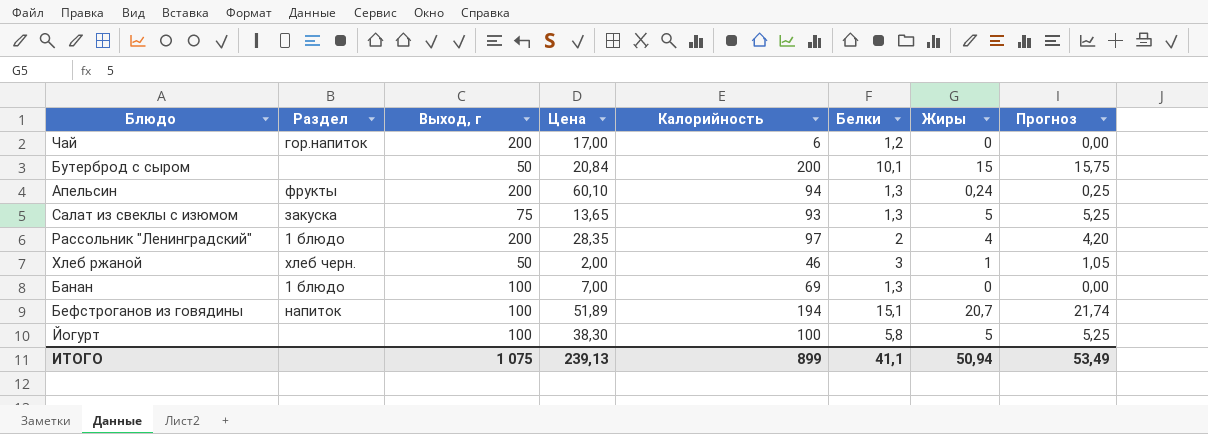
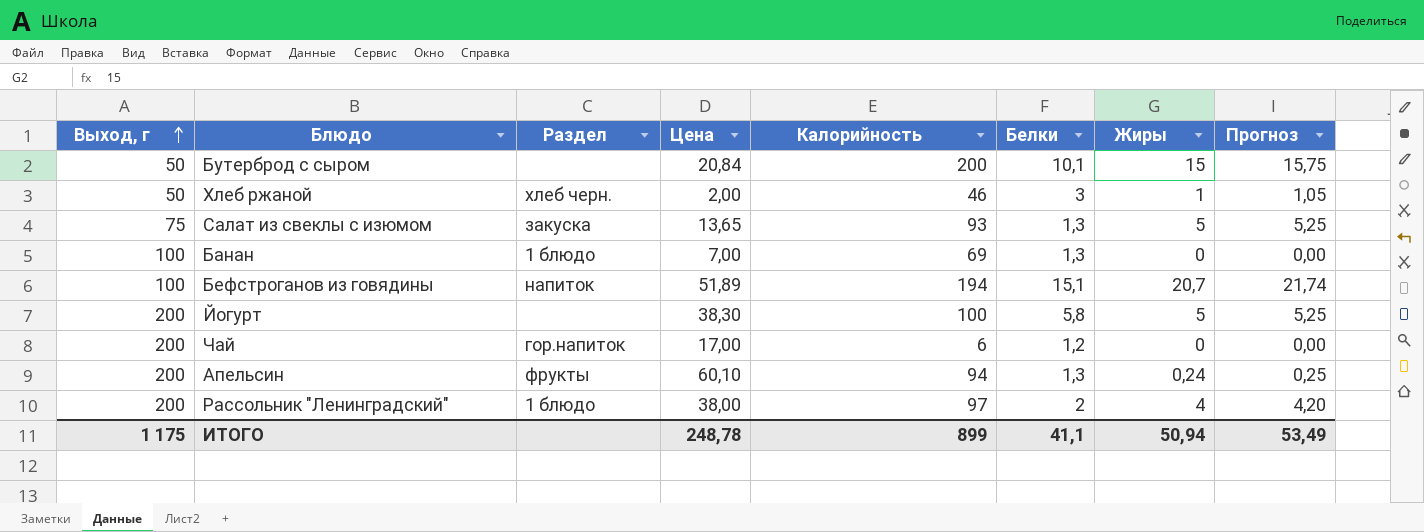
row order: none -> Выход, г ascending
column Выход, г | position: 3 -> 1
Йогурт | Выход, г: 100 -> 200
Рассольник "Ленинградский" | Цена: 28,35 -> 38,00
ИТОГО | Выход, г: 1 075 -> 1 175
ИТОГО | Цена: 239,13 -> 248,78

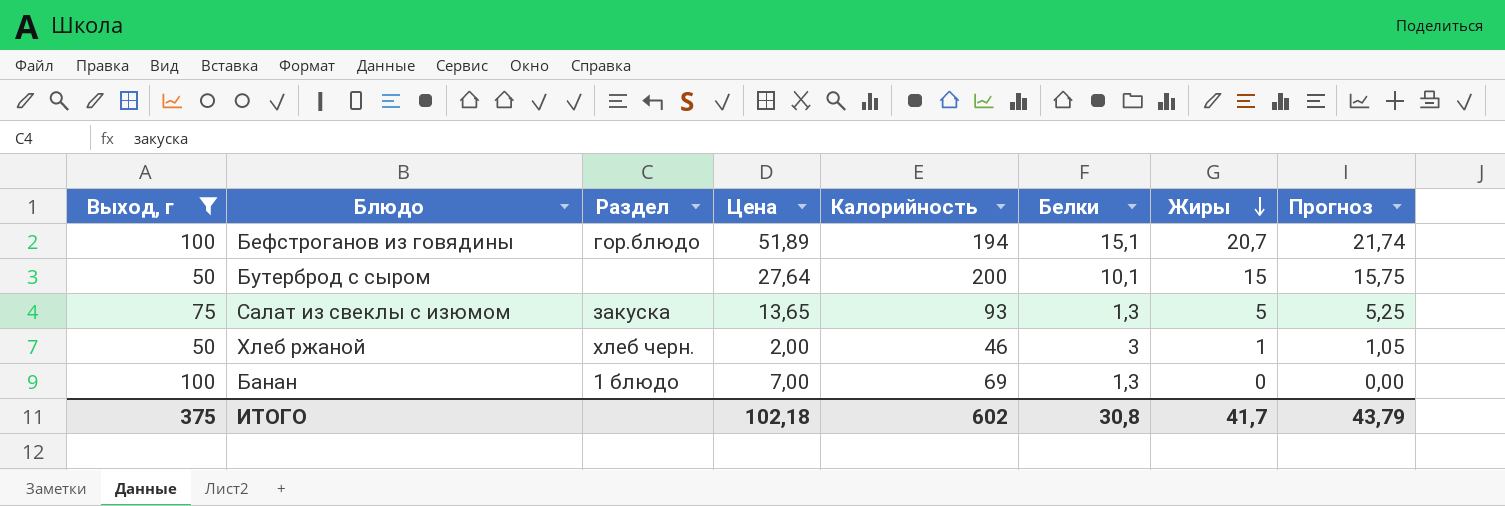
filter: none -> Выход, г != 200
row order: Выход, г ascending -> Жиры descending
Бефстроганов из говядины | Раздел: напиток -> гор.блюдо
Бутерброд с сыром | Цена: 20,84 -> 27,64
ИТОГО | Выход, г: 1 175 -> 375
ИТОГО | Цена: 248,78 -> 102,18
ИТОГО | Калорийность: 899 -> 602
ИТОГО | Белки: 41,1 -> 30,8
ИТОГО | Жиры: 50,94 -> 41,7
ИТОГО | Прогноз: 53,49 -> 43,79

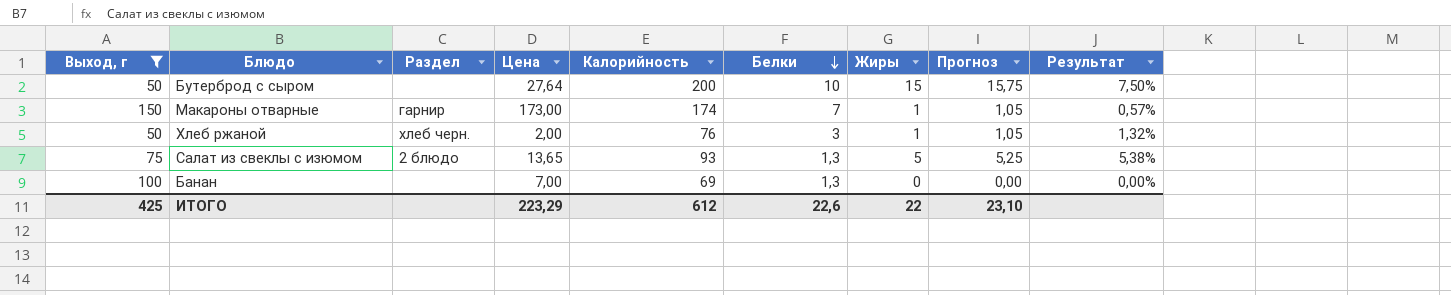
row order: Жиры descending -> Белки descending
column Результат | formula: none -> [Жиры] / [Калорийность]
row Бефстроганов из говядины: 100 | гор.блюдо | 51,89 | 194 | 15,1 | 20,7 | 21,74 -> none
Бутерброд с сыром | Белки: 10,1 -> 10
row Макароны отварные: none -> 150 | гарнир | 173,00 | 174 | 7 | 1 | 1,05 | 0,57%
Хлеб ржаной | Калорийность: 46 -> 76
Салат из свеклы с изюмом | Раздел: закуска -> 2 блюдо
Банан | Раздел: 1 блюдо -> none
ИТОГО | Выход, г: 375 -> 425
ИТОГО | Цена: 102,18 -> 223,29
ИТОГО | Калорийность: 602 -> 612
ИТОГО | Белки: 30,8 -> 22,6
ИТОГО | Жиры: 41,7 -> 22
ИТОГО | Прогноз: 43,79 -> 23,10

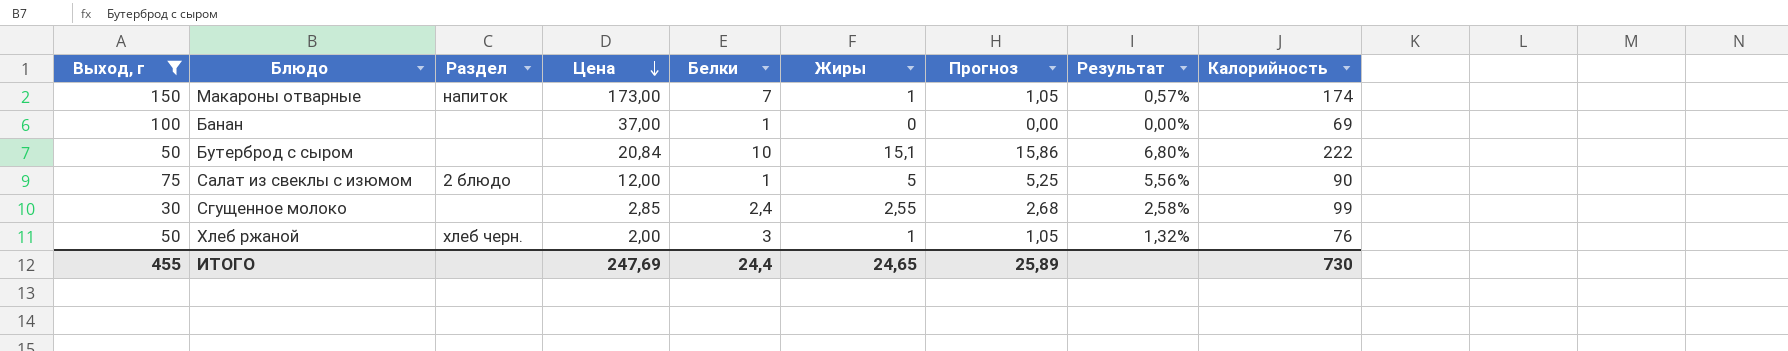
row order: Белки descending -> Цена descending
column Калорийность | position: 5 -> 9
Макароны отварные | Раздел: гарнир -> напиток
Банан | Цена: 7,00 -> 37,00
Банан | Белки: 1,3 -> 1
Бутерброд с сыром | Цена: 27,64 -> 20,84
Бутерброд с сыром | Жиры: 15 -> 15,1
Бутерброд с сыром | Прогноз: 15,75 -> 15,86
Бутерброд с сыром | Результат: 7,50% -> 6,80%
Бутерброд с сыром | Калорийность: 200 -> 222
Салат из свеклы с изюмом | Цена: 13,65 -> 12,00
Салат из свеклы с изюмом | Белки: 1,3 -> 1
Салат из свеклы с изюмом | Результат: 5,38% -> 5,56%
Салат из свеклы с изюмом | Калорийность: 93 -> 90
row Сгущенное молоко: none -> 30 | none | 2,85 | 2,4 | 2,55 | 2,68 | 2,58% | 99
ИТОГО | Выход, г: 425 -> 455
ИТОГО | Цена: 223,29 -> 247,69
ИТОГО | Белки: 22,6 -> 24,4
ИТОГО | Жиры: 22 -> 24,65
ИТОГО | Прогноз: 23,10 -> 25,89
ИТОГО | Калорийность: 612 -> 730

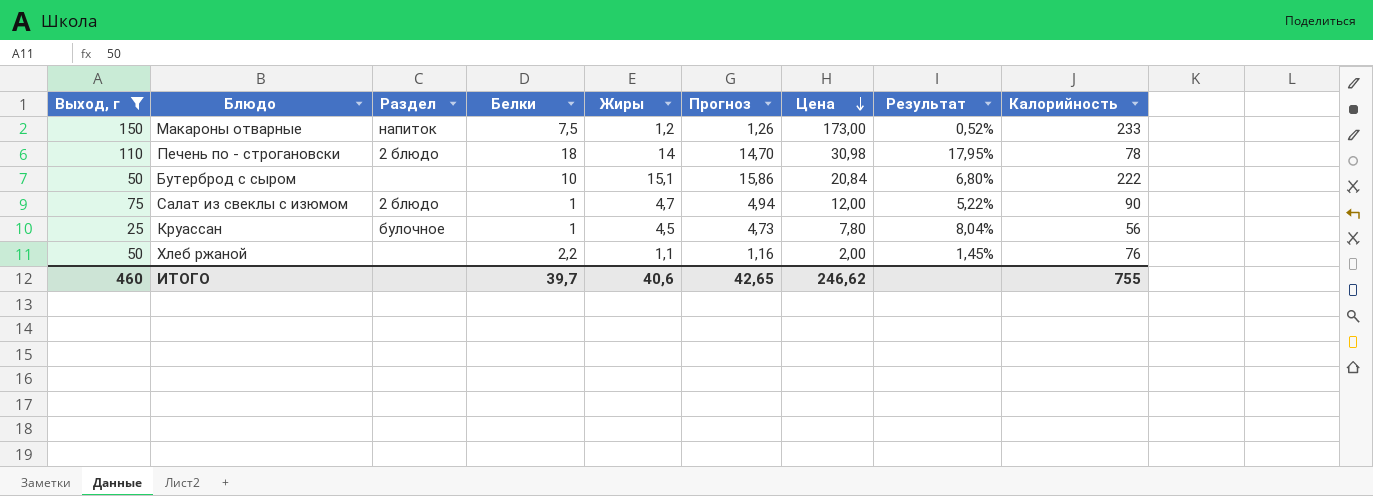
column Цена | position: 4 -> 7
row Банан: 100 | none | 37,00 | 1 | 0 | 0,00 | 0,00% | 69 -> none
row Сгущенное молоко: 30 | none | 2,85 | 2,4 | 2,55 | 2,68 | 2,58% | 99 -> none
Макароны отварные | Белки: 7 -> 7,5
Макароны отварные | Жиры: 1 -> 1,2
Макароны отварные | Прогноз: 1,05 -> 1,26
Макароны отварные | Результат: 0,57% -> 0,52%
Макароны отварные | Калорийность: 174 -> 233
row Печень по - строгановски: none -> 110 | 2 блюдо | 18 | 14 | 14,70 | 30,98 | 17,95% | 78
Салат из свеклы с изюмом | Жиры: 5 -> 4,7
Салат из свеклы с изюмом | Прогноз: 5,25 -> 4,94
Салат из свеклы с изюмом | Результат: 5,56% -> 5,22%
row Круассан: none -> 25 | булочное | 1 | 4,5 | 4,73 | 7,80 | 8,04% | 56
Хлеб ржаной | Раздел: хлеб черн. -> none
Хлеб ржаной | Белки: 3 -> 2,2
Хлеб ржаной | Жиры: 1 -> 1,1
Хлеб ржаной | Прогноз: 1,05 -> 1,16
Хлеб ржаной | Результат: 1,32% -> 1,45%
ИТОГО | Выход, г: 455 -> 460
ИТОГО | Белки: 24,4 -> 39,7
ИТОГО | Жиры: 24,65 -> 40,6
ИТОГО | Прогноз: 25,89 -> 42,65
ИТОГО | Цена: 247,69 -> 246,62
ИТОГО | Калорийность: 730 -> 755

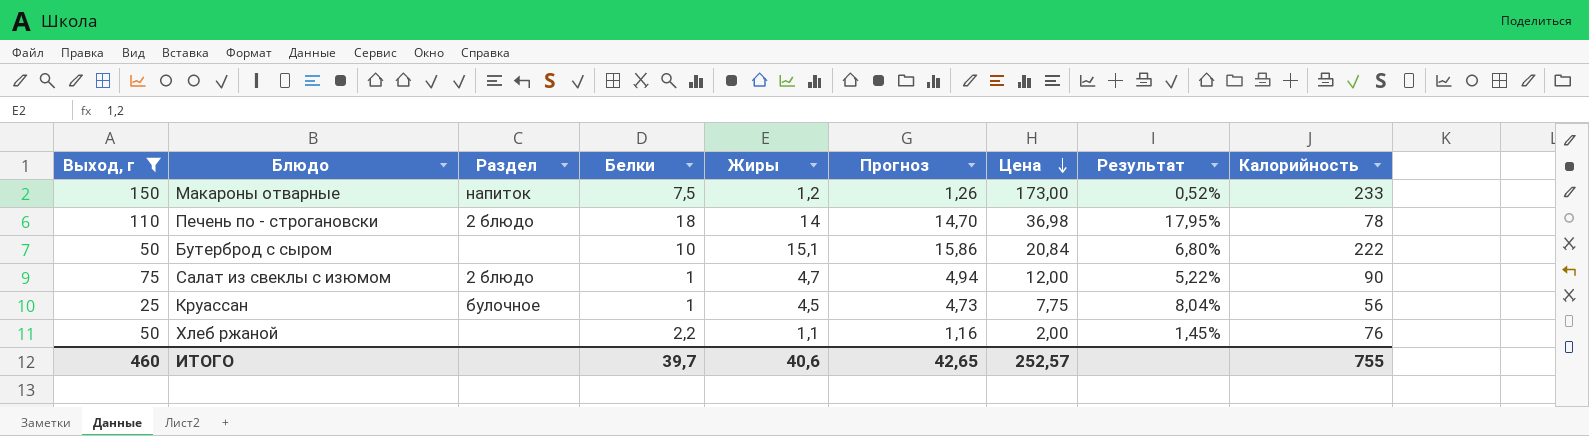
Печень по - строгановски | Цена: 30,98 -> 36,98
Круассан | Цена: 7,80 -> 7,75
ИТОГО | Цена: 246,62 -> 252,57

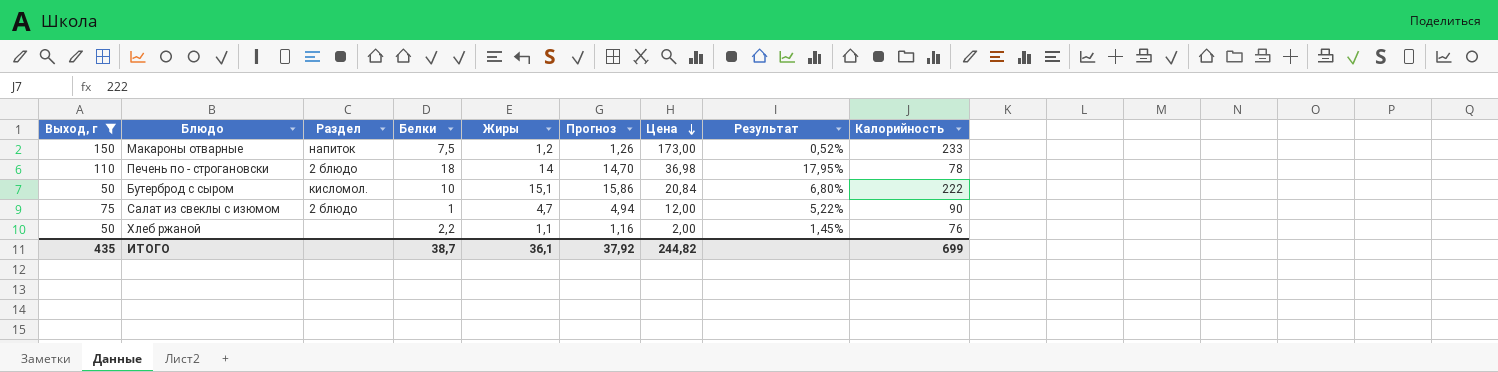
row Круассан: 25 | булочное | 1 | 4,5 | 4,73 | 7,75 | 8,04% | 56 -> none
Бутерброд с сыром | Раздел: none -> кисломол.
ИТОГО | Выход, г: 460 -> 435
ИТОГО | Белки: 39,7 -> 38,7
ИТОГО | Жиры: 40,6 -> 36,1
ИТОГО | Прогноз: 42,65 -> 37,92
ИТОГО | Цена: 252,57 -> 244,82
ИТОГО | Калорийность: 755 -> 699

